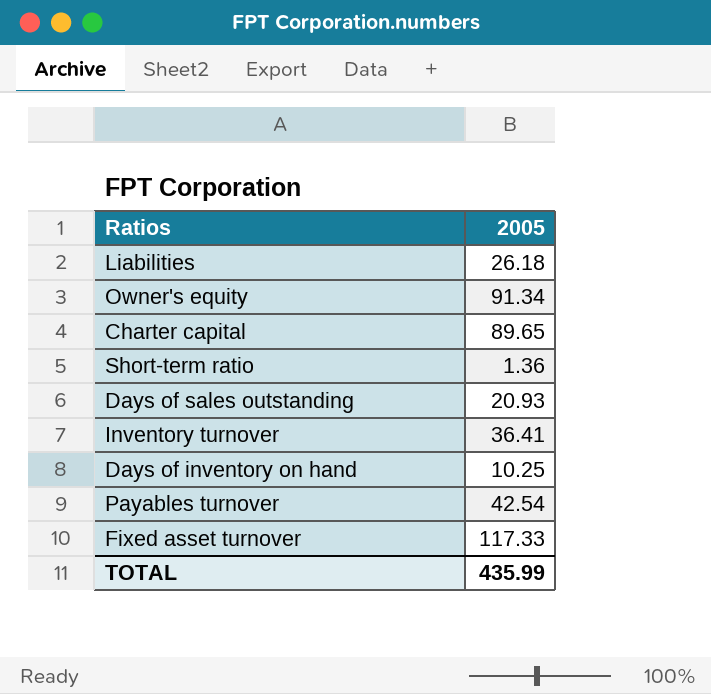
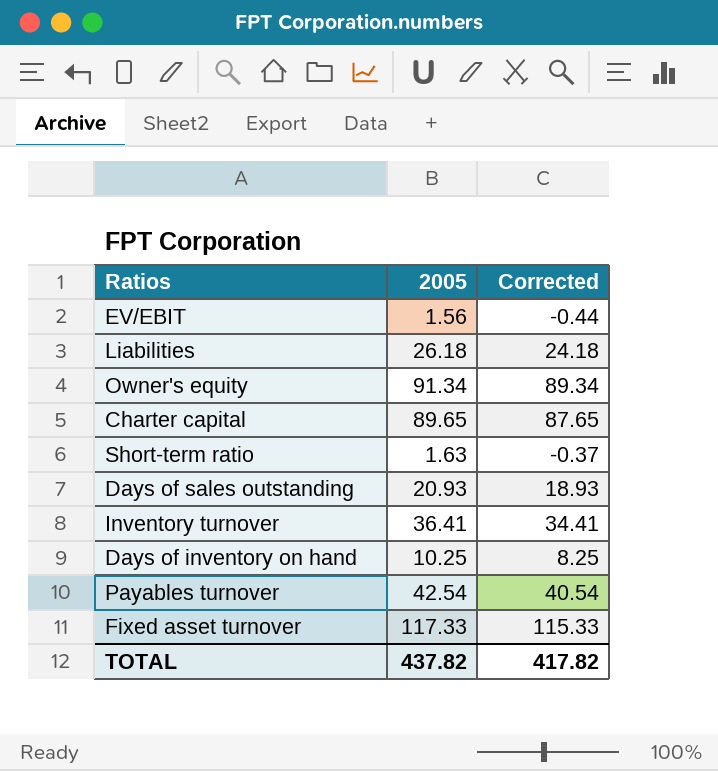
column Corrected | formula: none -> [2005] - 2
row EV/EBIT: none -> 1.56 | -0.44
Short-term ratio | 2005: 1.36 -> 1.63
TOTAL | 2005: 435.99 -> 437.82

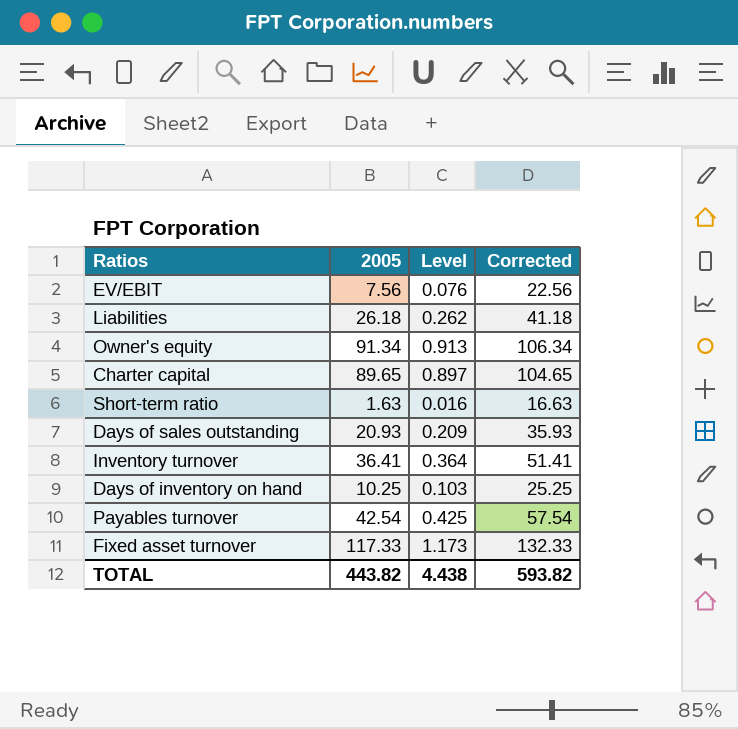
column Level | formula: none -> [2005] * 0.01
column Corrected | formula: [2005] - 2 -> [2005] + 15
EV/EBIT | 2005: 1.56 -> 7.56
TOTAL | 2005: 437.82 -> 443.82
TOTAL | Corrected: 417.82 -> 593.82

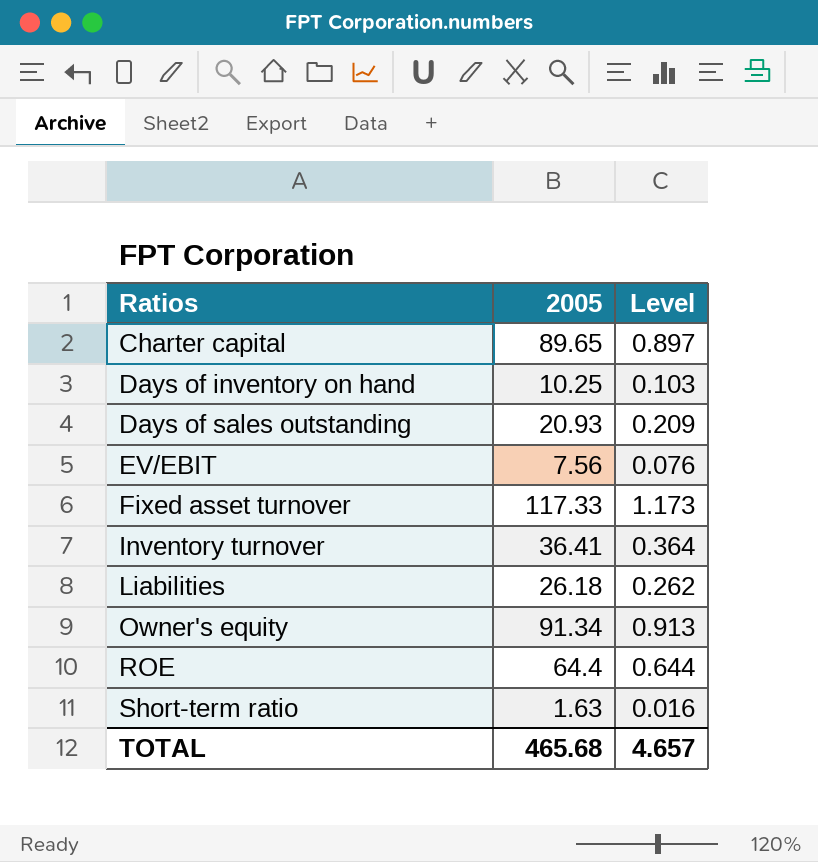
row order: none -> Ratios ascending
column Corrected | formula: [2005] + 15 -> none
row Payables turnover: 42.54 | 0.425 | 57.54 -> none
row ROE: none -> 64.4 | 0.644
TOTAL | 2005: 443.82 -> 465.68
TOTAL | Level: 4.438 -> 4.657

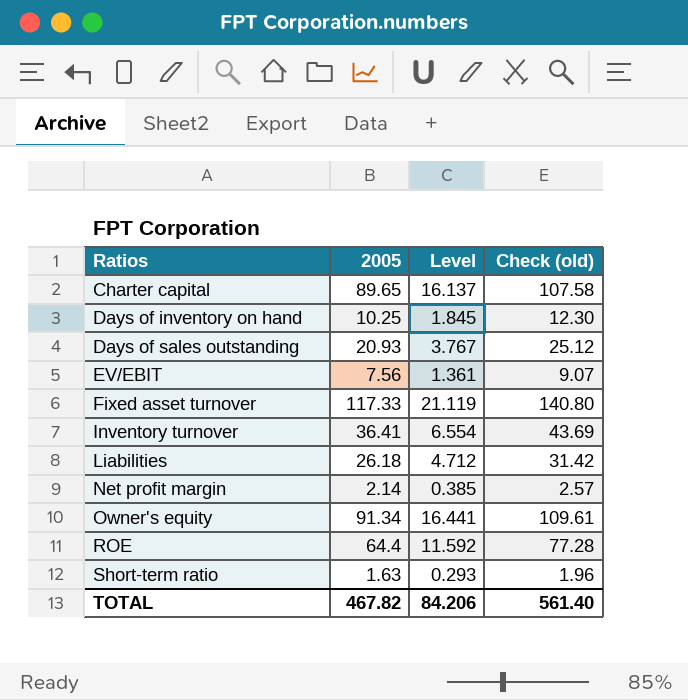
column Level | formula: [2005] * 0.01 -> [2005] * 0.18
column Check (old) | formula: none -> [2005] * 1.2
row Net profit margin: none -> 2.14 | 0.385 | 2.57
TOTAL | 2005: 465.68 -> 467.82
TOTAL | Level: 4.657 -> 84.206

